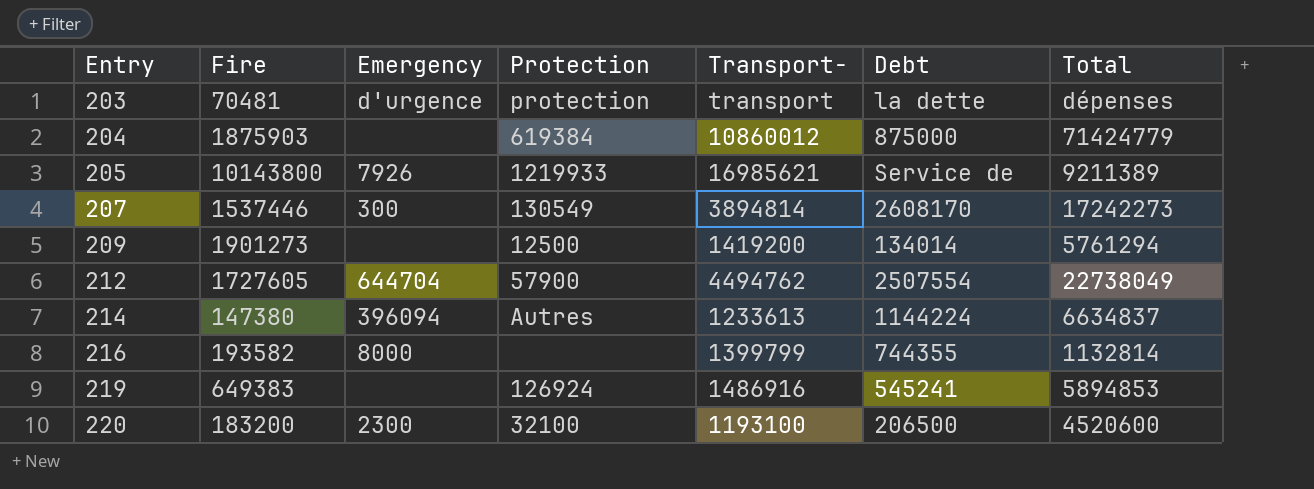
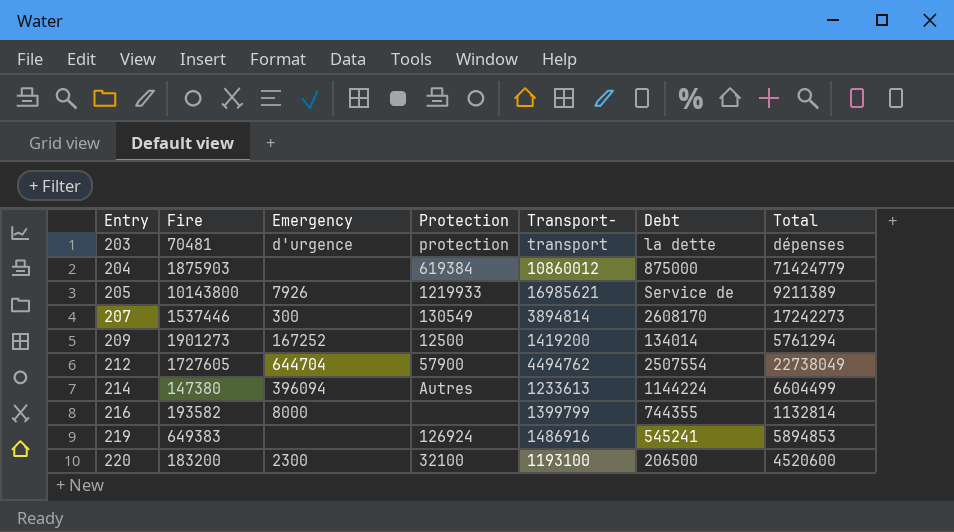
209 | Emergency: none -> 167252
214 | Total: 6634837 -> 6604499

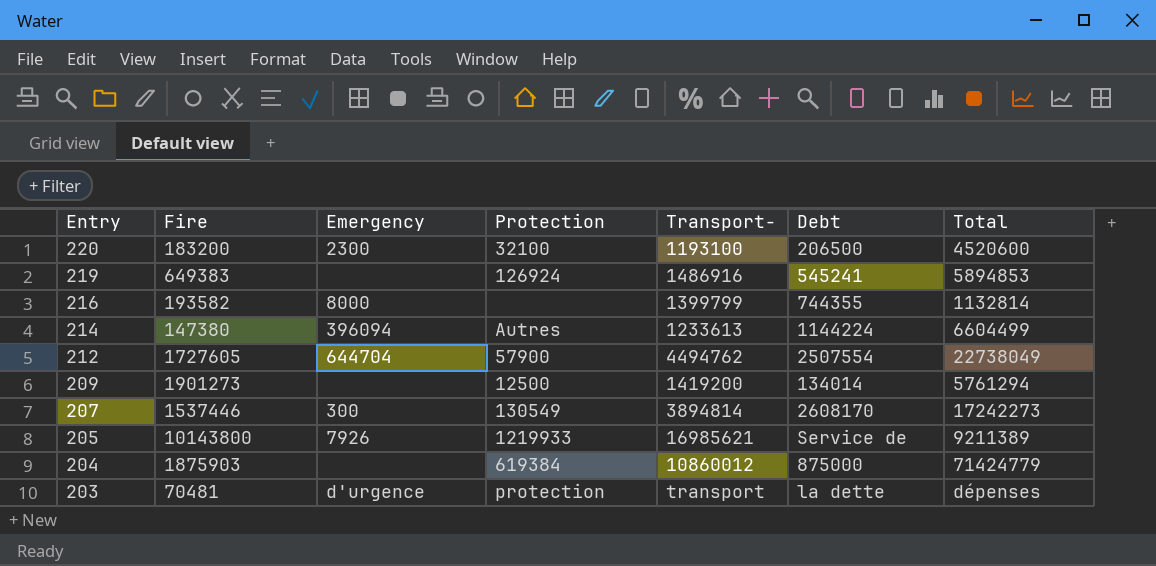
row order: Entry ascending -> Entry descending
209 | Emergency: 167252 -> none

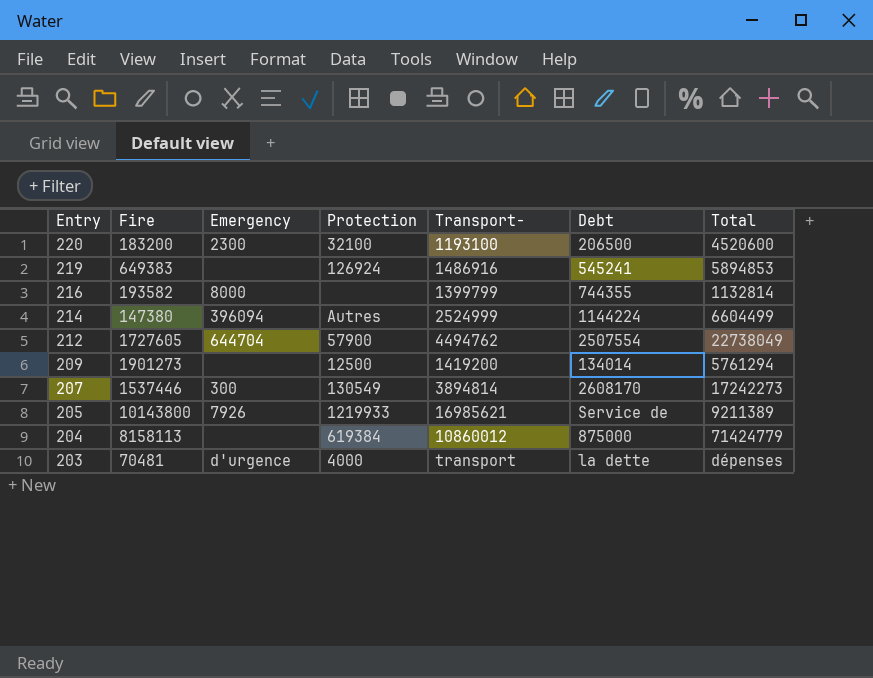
214 | Transport-: 1233613 -> 2524999
204 | Fire: 1875903 -> 8158113
203 | Protection: protection -> 4000

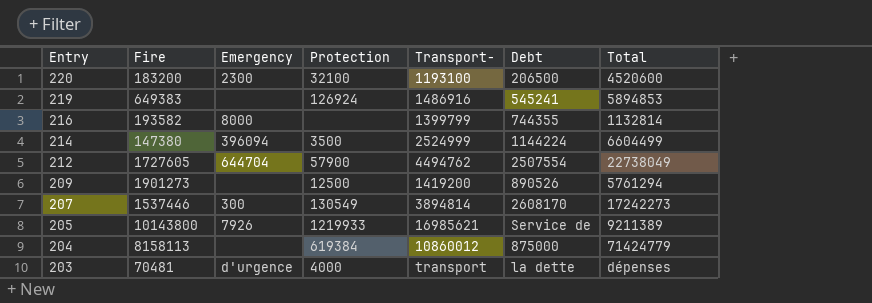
214 | Protection: Autres -> 3500
209 | Debt: 134014 -> 890526

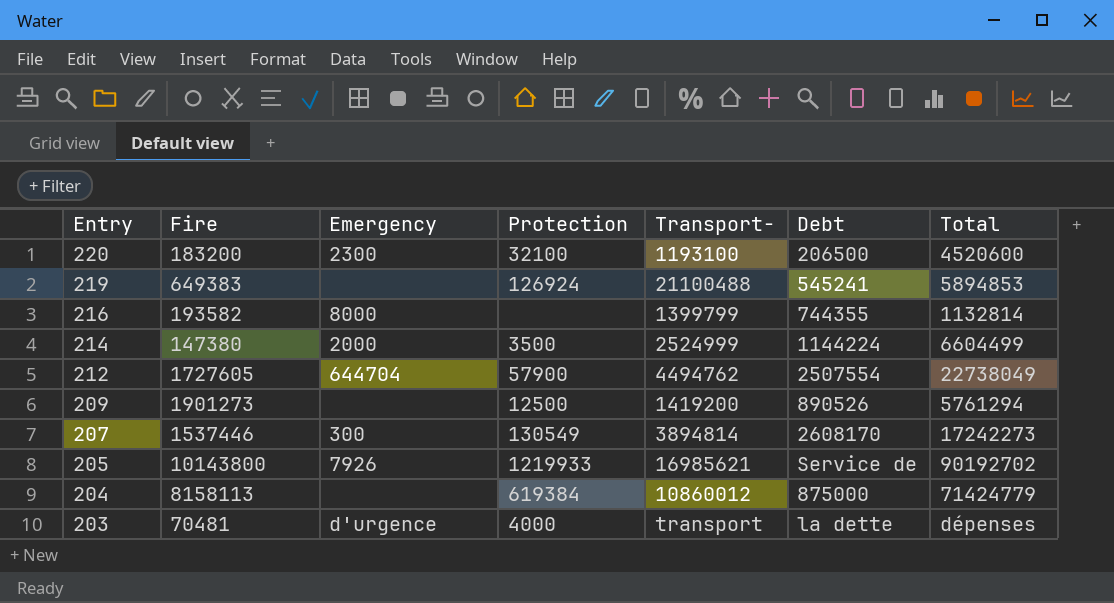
219 | Transport-: 1486916 -> 21100488
214 | Emergency: 396094 -> 2000
205 | Total: 9211389 -> 90192702

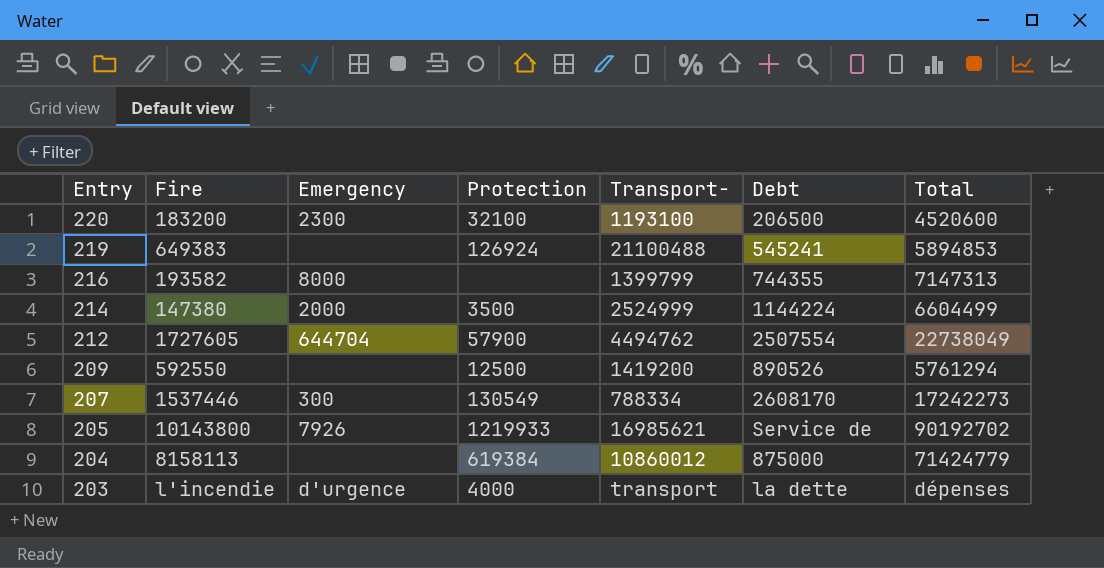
216 | Total: 1132814 -> 7147313
209 | Fire: 1901273 -> 592550
207 | Transport-: 3894814 -> 788334
203 | Fire: 70481 -> l'incendie

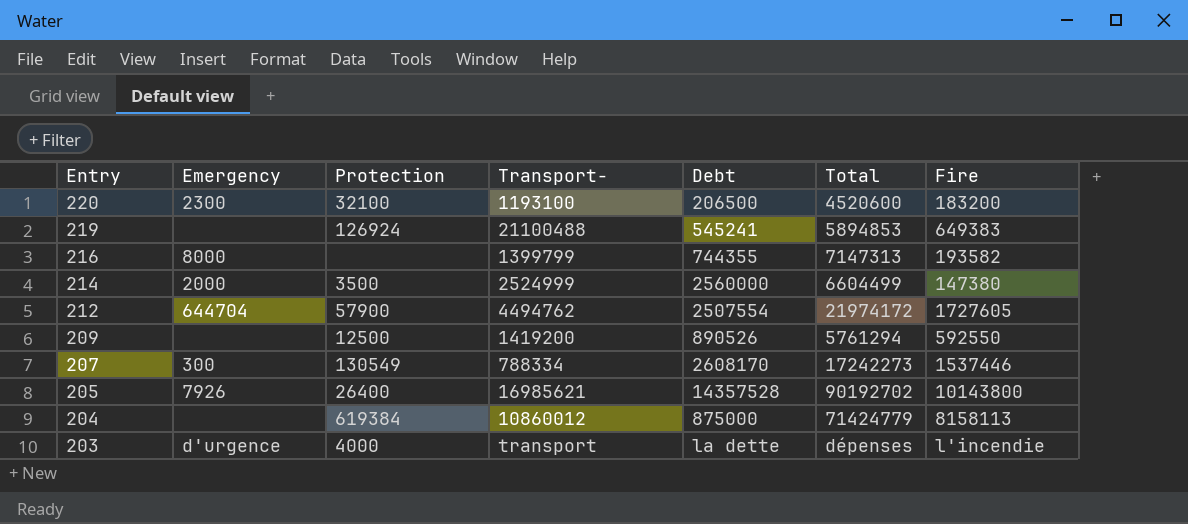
column Fire | position: 2 -> 7
214 | Debt: 1144224 -> 2560000
212 | Total: 22738049 -> 21974172
205 | Protection: 1219933 -> 26400
205 | Debt: Service de -> 14357528

